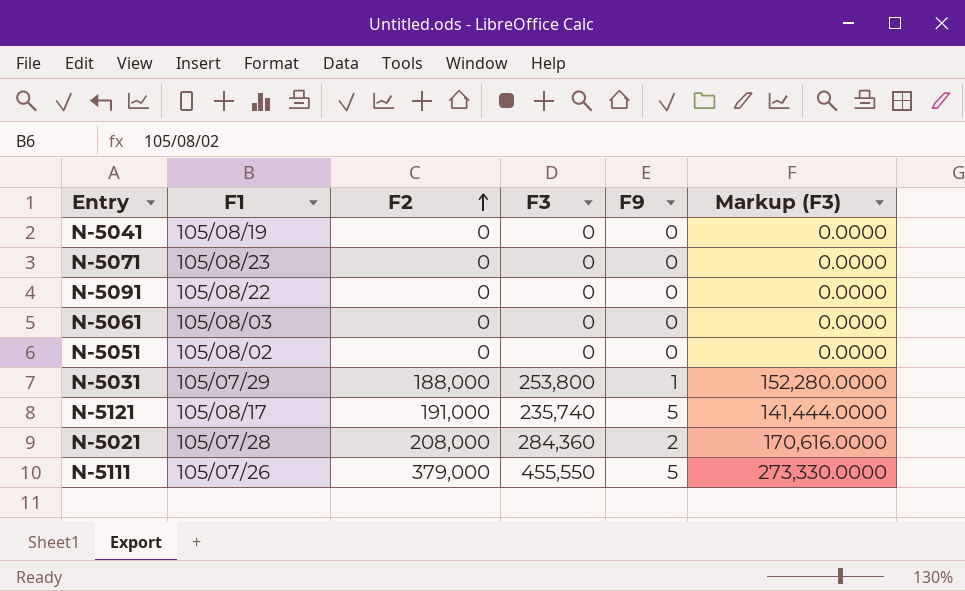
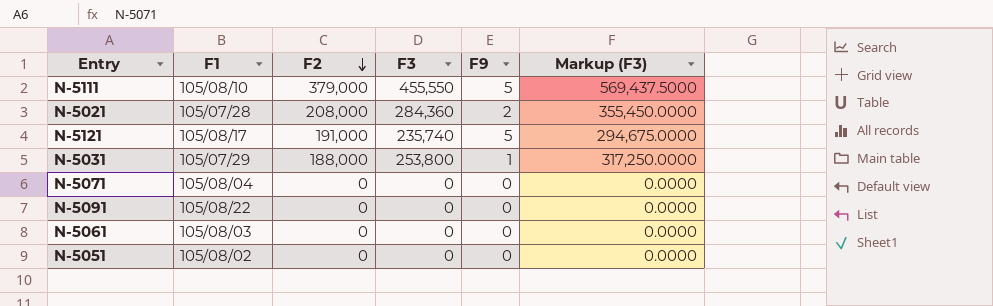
row order: F2 ascending -> F2 descending
column Markup (F3) | formula: [F3] * 0.6 -> [F3] * 1.25
row N-5041: 105/08/19 | 0 | 0 | 0 | 0.0000 -> none
N-5111 | F1: 105/07/26 -> 105/08/10
N-5071 | F1: 105/08/23 -> 105/08/04

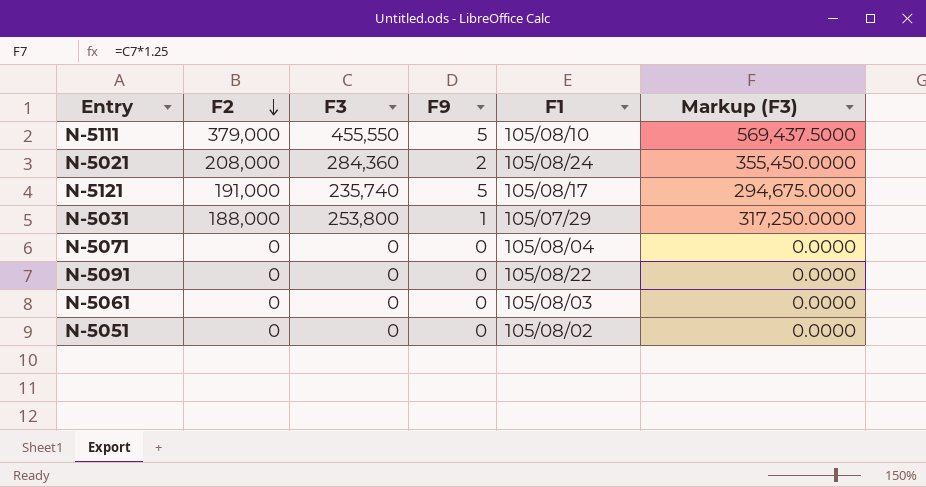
column F1 | position: 2 -> 5
N-5021 | F1: 105/07/28 -> 105/08/24

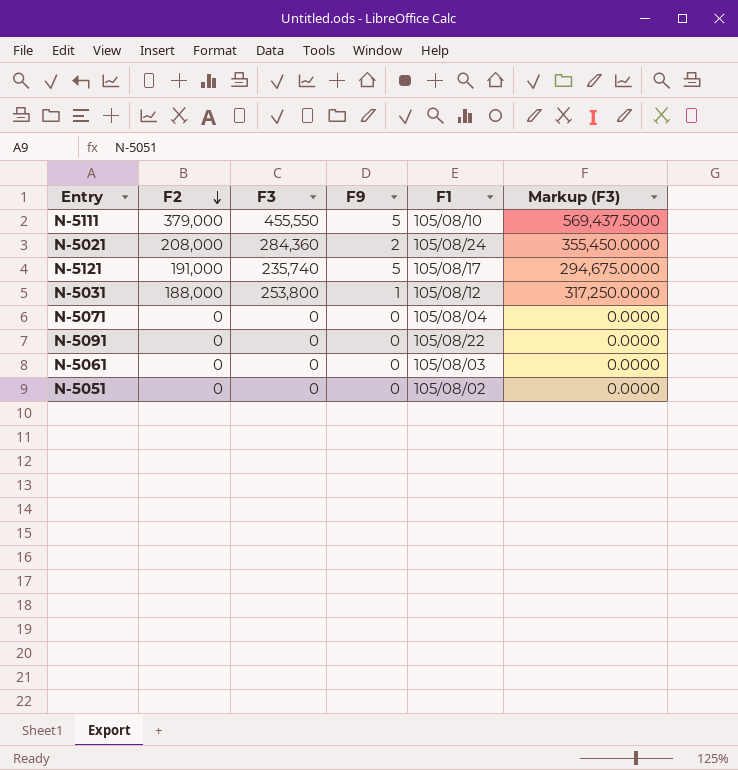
N-5031 | F1: 105/07/29 -> 105/08/12

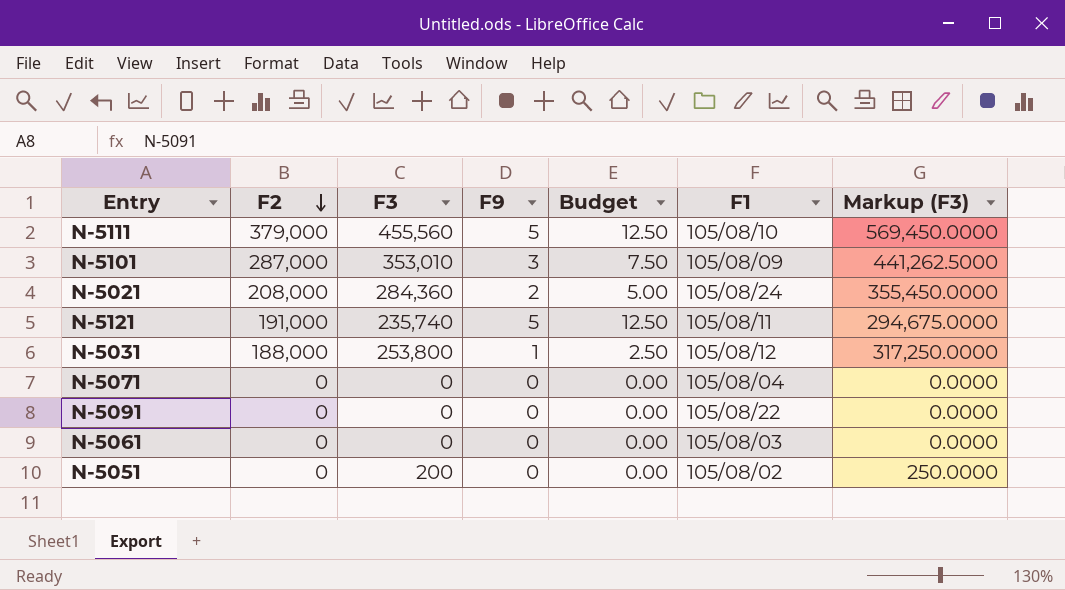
column Budget | formula: none -> [F9] * 2.5
N-5111 | F3: 455,550 -> 455,560
N-5111 | Markup (F3): 569,437.5000 -> 569,450.0000
row N-5101: none -> 287,000 | 353,010 | 3 | 7.50 | 105/08/09 | 441,262.5000
N-5121 | F1: 105/08/17 -> 105/08/11
N-5051 | F3: 0 -> 200
N-5051 | Markup (F3): 0.0000 -> 250.0000

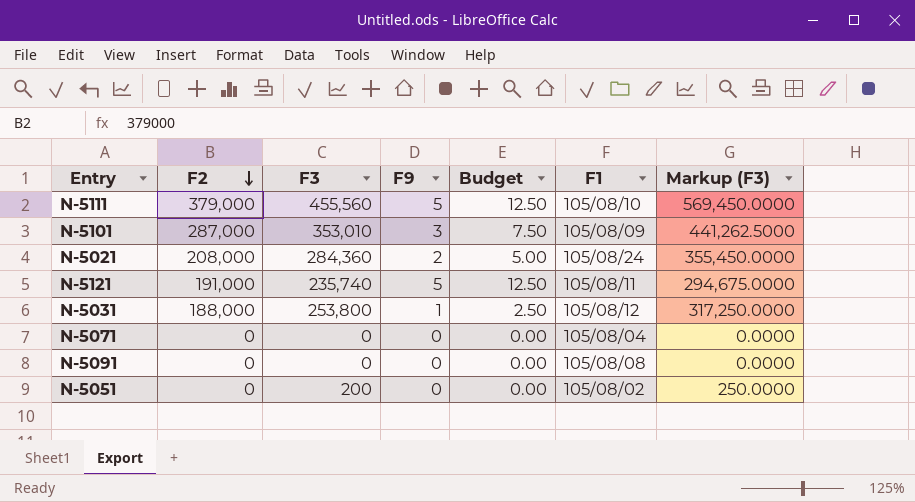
row N-5061: 0 | 0 | 0 | 0.00 | 105/08/03 | 0.0000 -> none
N-5091 | F1: 105/08/22 -> 105/08/08

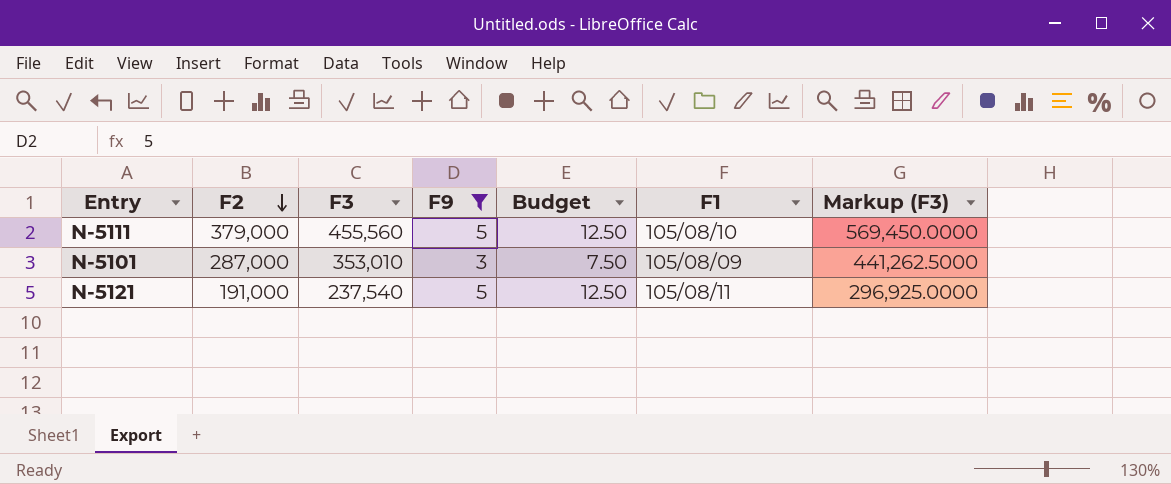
filter: none -> F9 >= 3
N-5121 | F3: 235,740 -> 237,540
N-5121 | Markup (F3): 294,675.0000 -> 296,925.0000

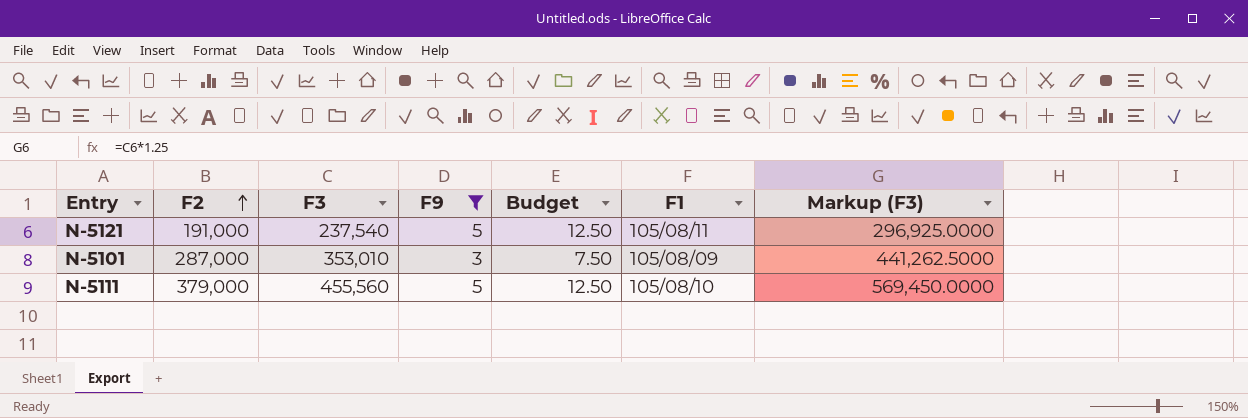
row order: F2 descending -> F2 ascending

